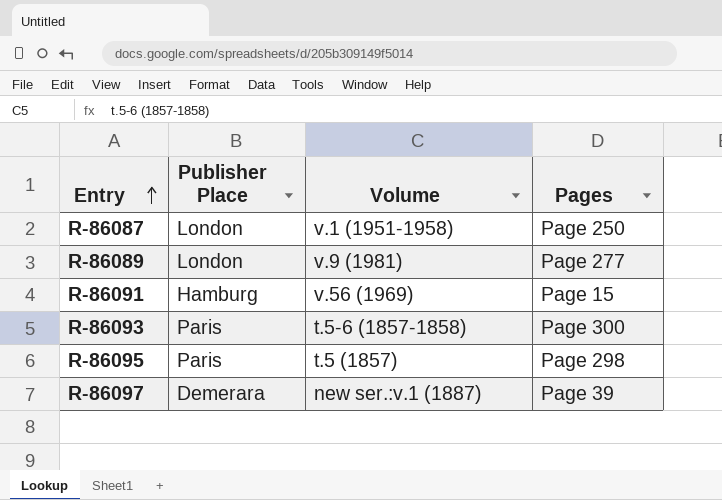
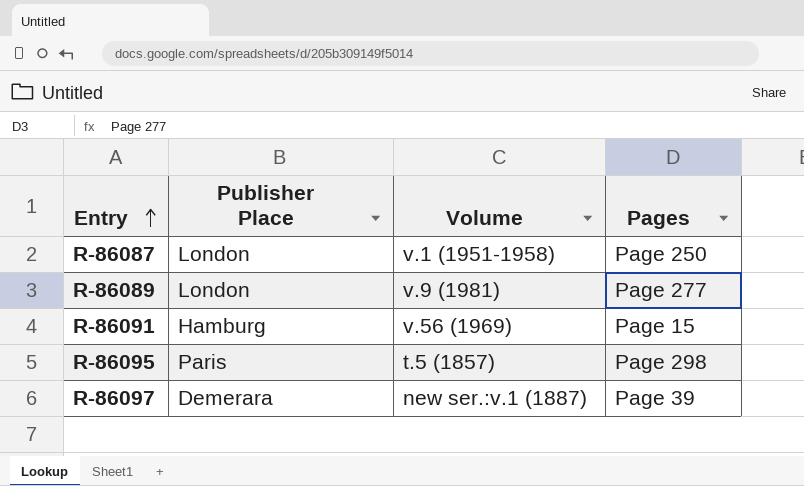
row R-86093: Paris | t.5-6 (1857-1858) | Page 300 -> none

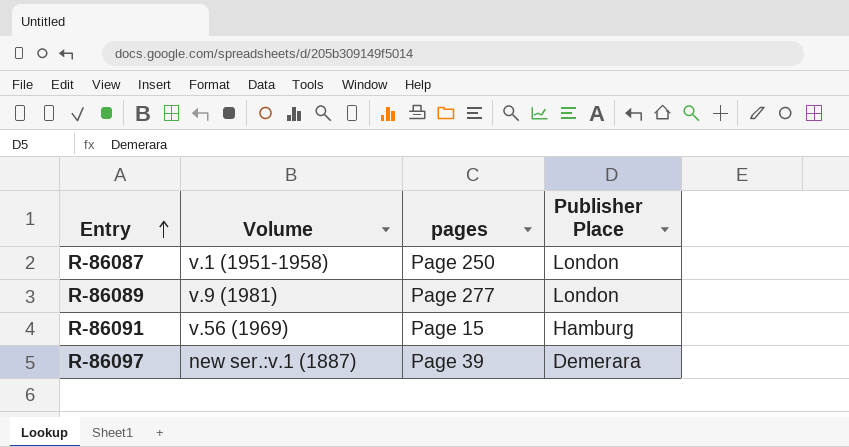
column name: Pages -> pages
column Publisher Place | position: 2 -> 4
row R-86095: Paris | t.5 (1857) | Page 298 -> none

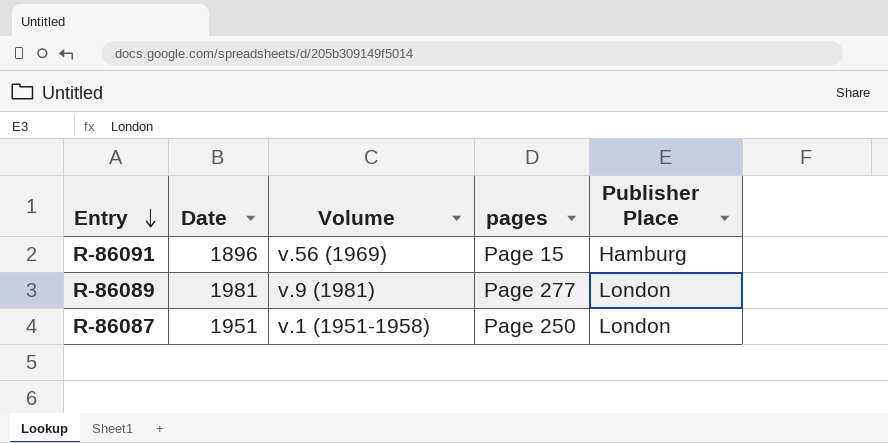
row order: Entry ascending -> Entry descending
column Date | position: none -> 2
row R-86097: new ser.:v.1 (1887) | Page 39 | Demerara -> none

